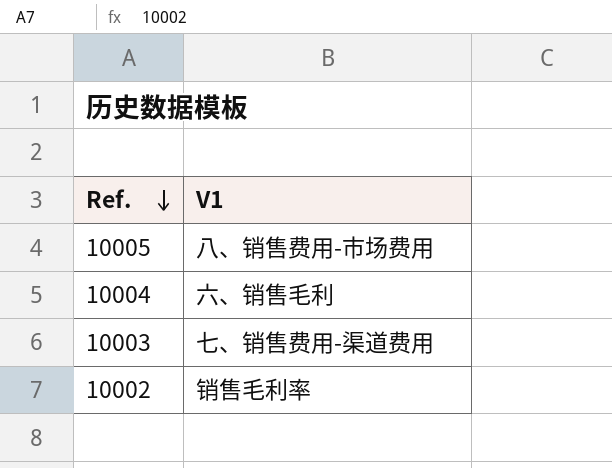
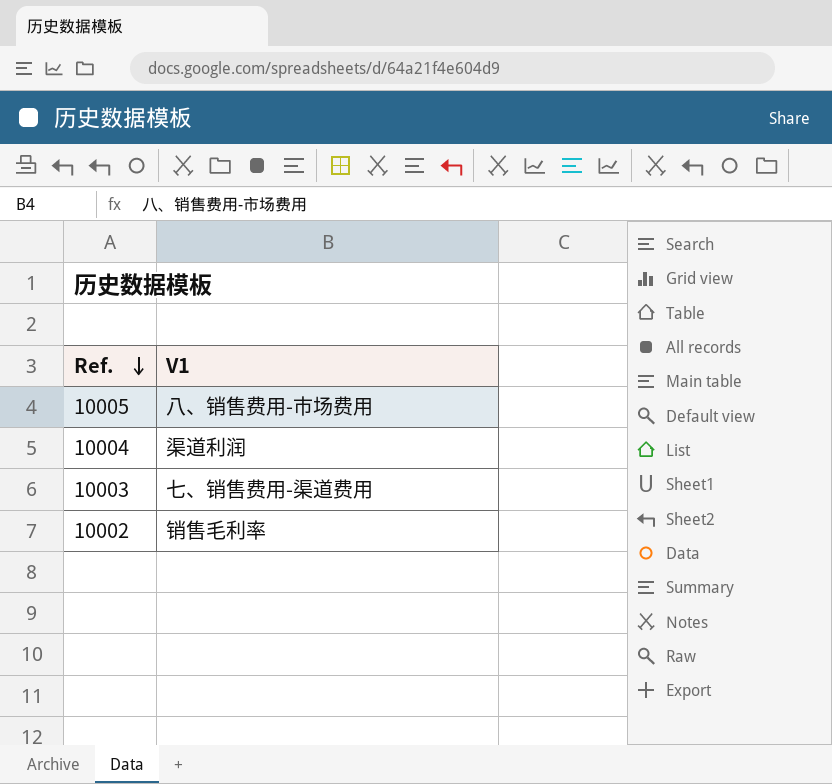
10004 | V1: 六、销售毛利 -> 渠道利润

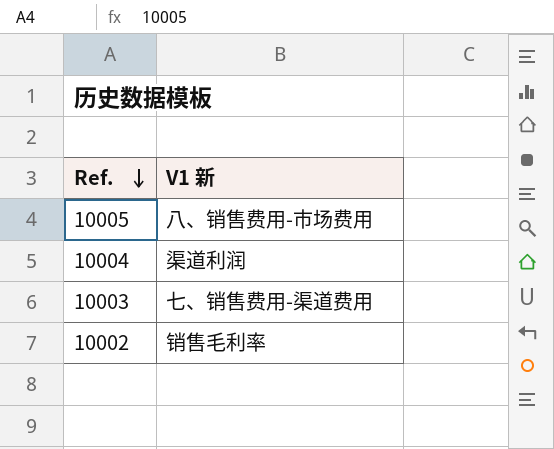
column name: V1 -> V1 新

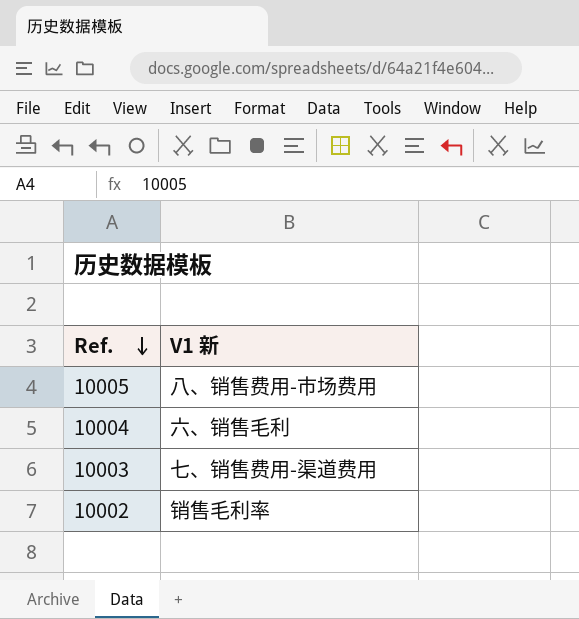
10004 | V1 新: 渠道利润 -> 六、销售毛利

